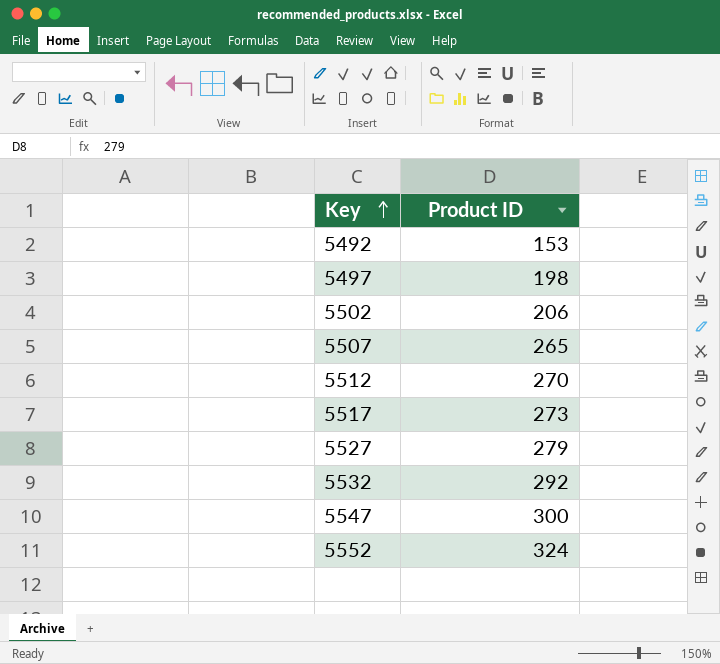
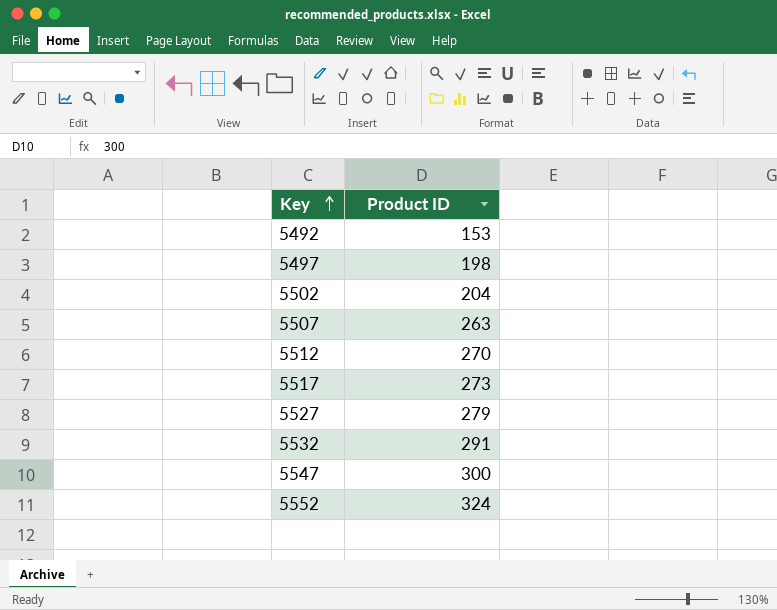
5502 | Product ID: 206 -> 204
5507 | Product ID: 265 -> 263
5532 | Product ID: 292 -> 291

